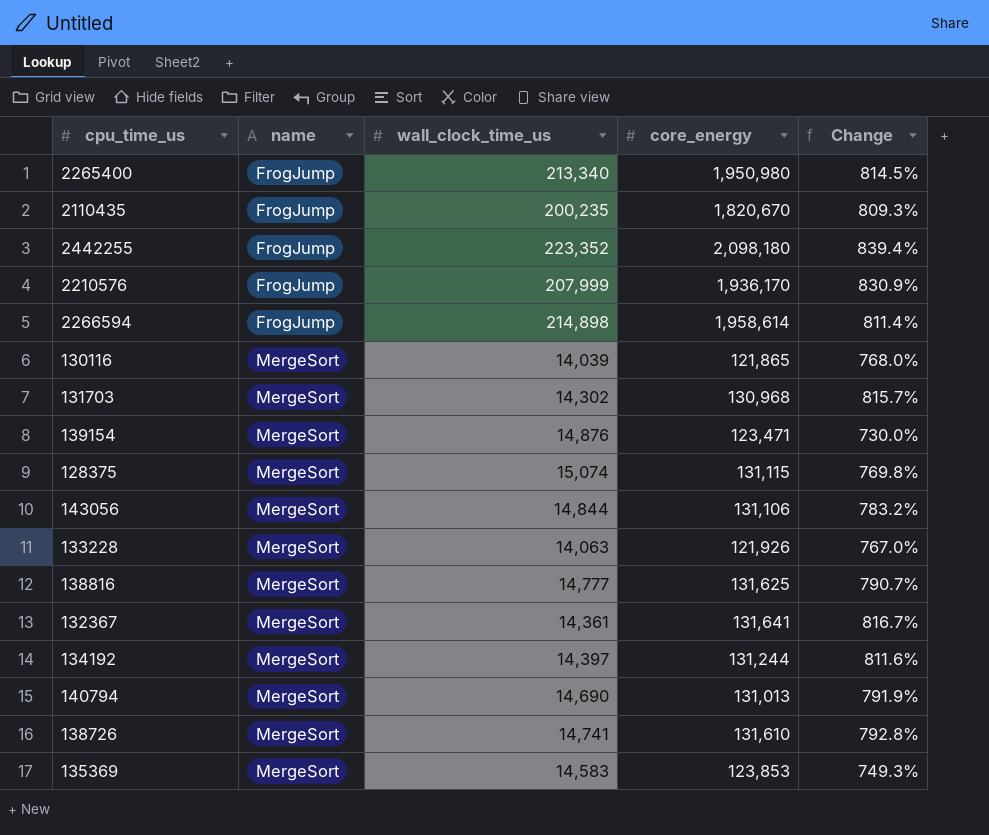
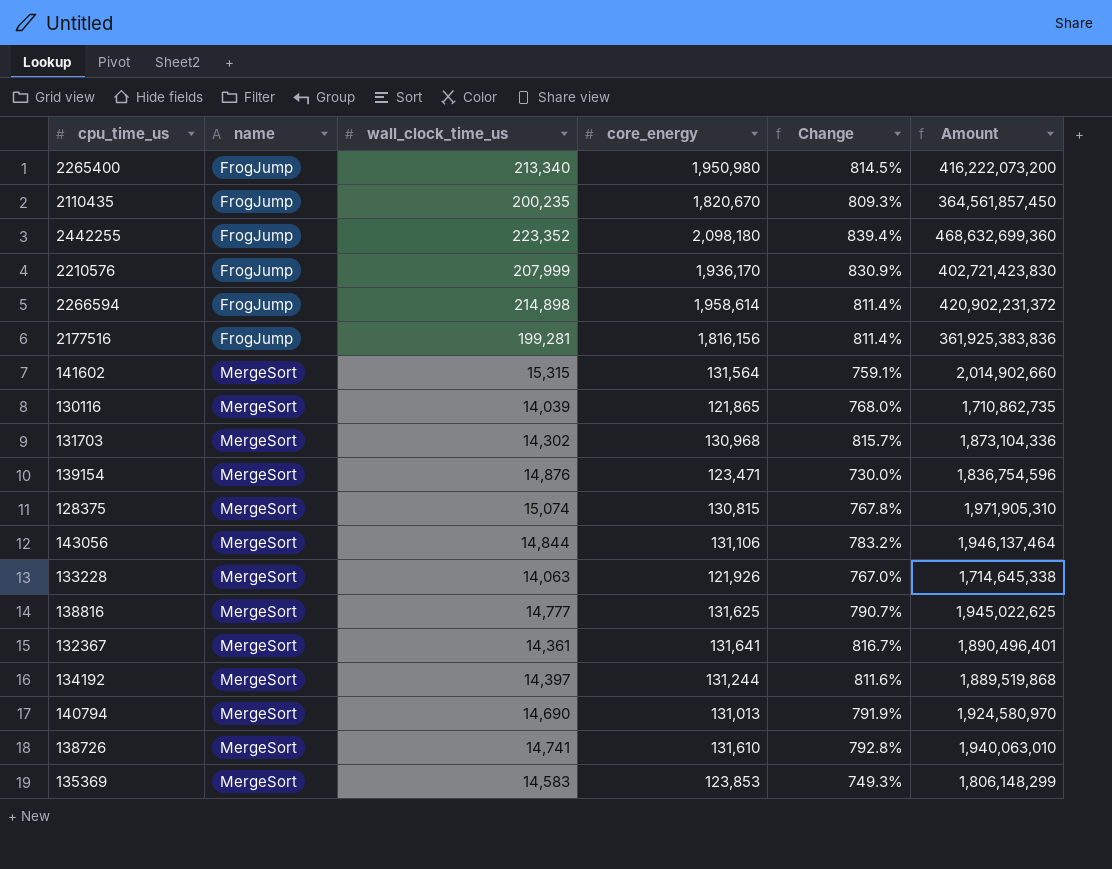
column Amount | formula: none -> [wall_clock_time_us] * [core_energy]
row 2177516: none -> FrogJump | 199,281 | 1,816,156 | 811.4% | 361,925,383,836
row 141602: none -> MergeSort | 15,315 | 131,564 | 759.1% | 2,014,902,660
128375 | core_energy: 131,115 -> 130,815
128375 | Change: 769.8% -> 767.8%

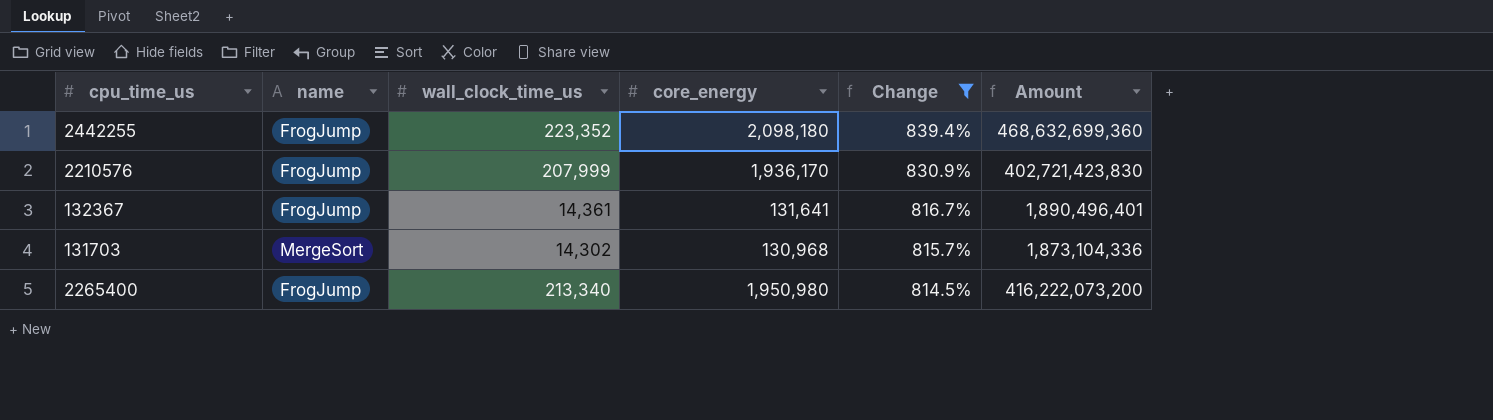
filter: none -> Change >= 814.5%
row order: name ascending -> Change descending
132367 | name: MergeSort -> FrogJump

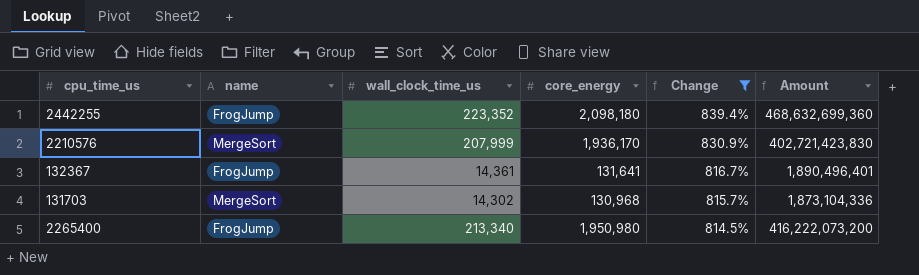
2210576 | name: FrogJump -> MergeSort

